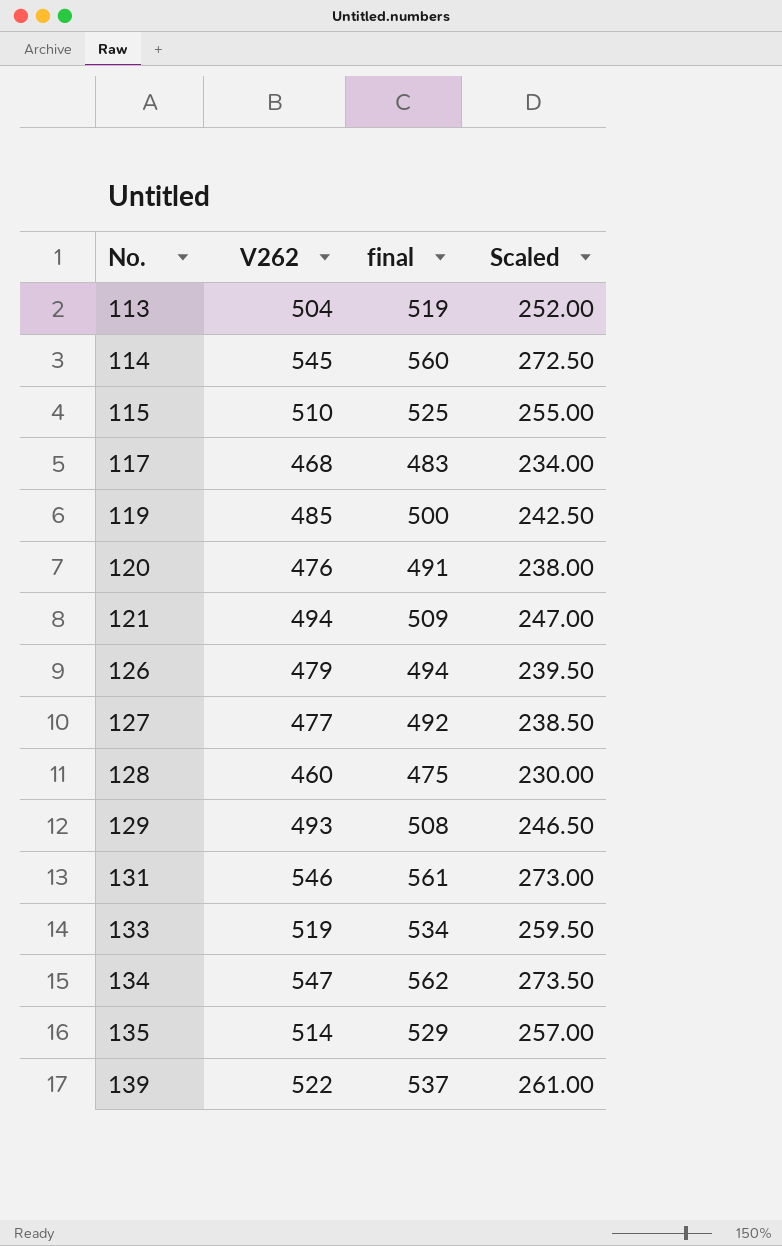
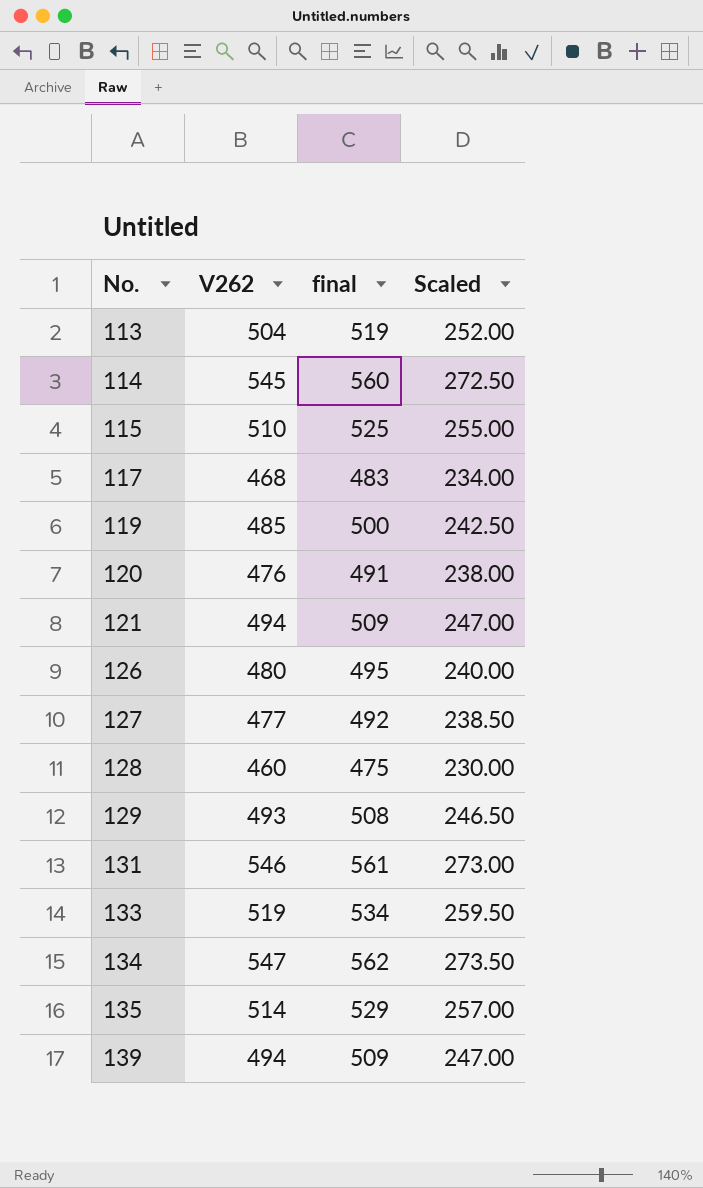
126 | V262: 479 -> 480
126 | final: 494 -> 495
126 | Scaled: 239.50 -> 240.00
139 | V262: 522 -> 494
139 | final: 537 -> 509
139 | Scaled: 261.00 -> 247.00

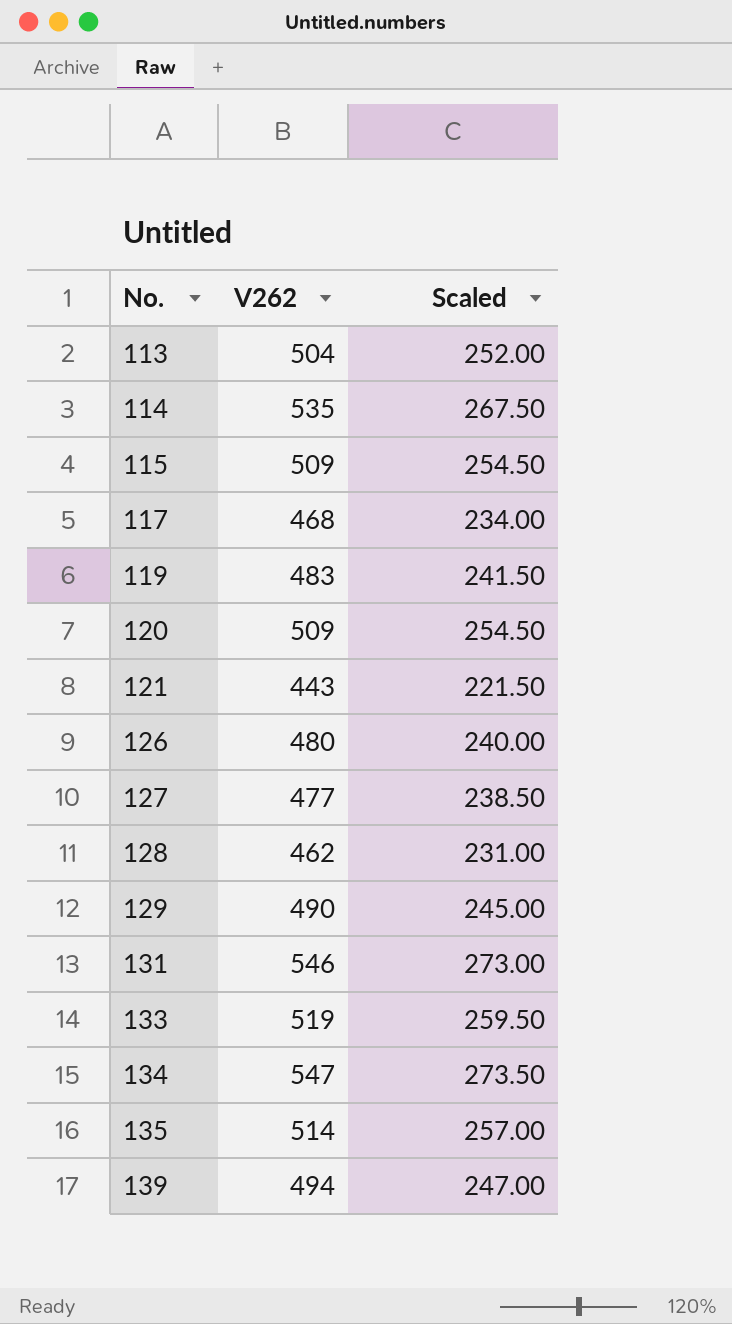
column final | formula: [V262] + 15 -> none
114 | V262: 545 -> 535
114 | Scaled: 272.50 -> 267.50
115 | V262: 510 -> 509
115 | Scaled: 255.00 -> 254.50
119 | V262: 485 -> 483
119 | Scaled: 242.50 -> 241.50
120 | V262: 476 -> 509
120 | Scaled: 238.00 -> 254.50
121 | V262: 494 -> 443
121 | Scaled: 247.00 -> 221.50
128 | V262: 460 -> 462
128 | Scaled: 230.00 -> 231.00
129 | V262: 493 -> 490
129 | Scaled: 246.50 -> 245.00

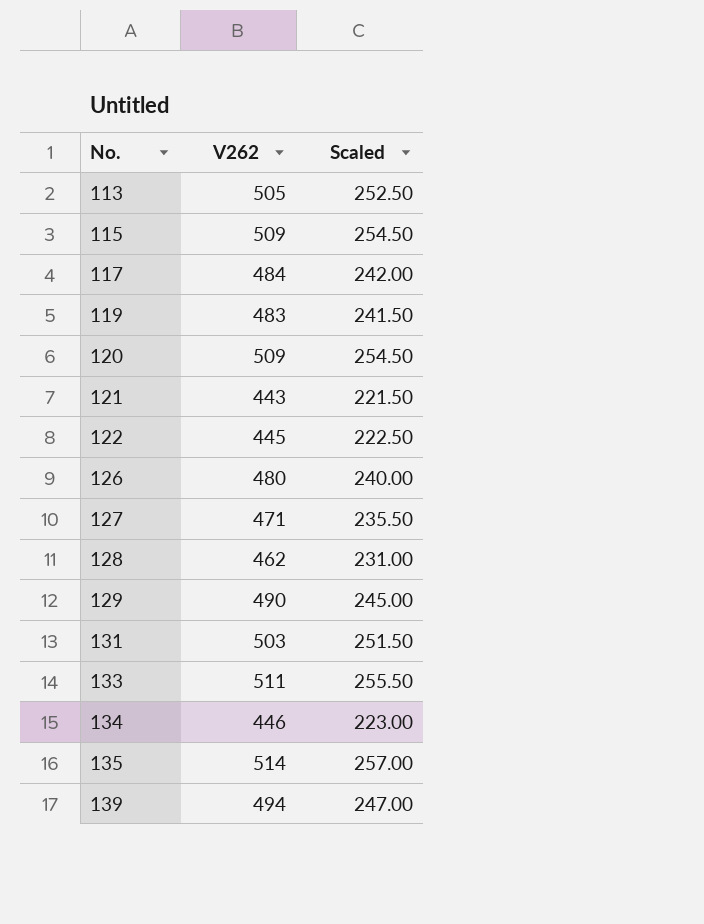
row 114: 535 | 267.50 -> none
113 | V262: 504 -> 505
113 | Scaled: 252.00 -> 252.50
117 | V262: 468 -> 484
117 | Scaled: 234.00 -> 242.00
row 122: none -> 445 | 222.50
127 | V262: 477 -> 471
127 | Scaled: 238.50 -> 235.50
131 | V262: 546 -> 503
131 | Scaled: 273.00 -> 251.50
133 | V262: 519 -> 511
133 | Scaled: 259.50 -> 255.50
134 | V262: 547 -> 446
134 | Scaled: 273.50 -> 223.00

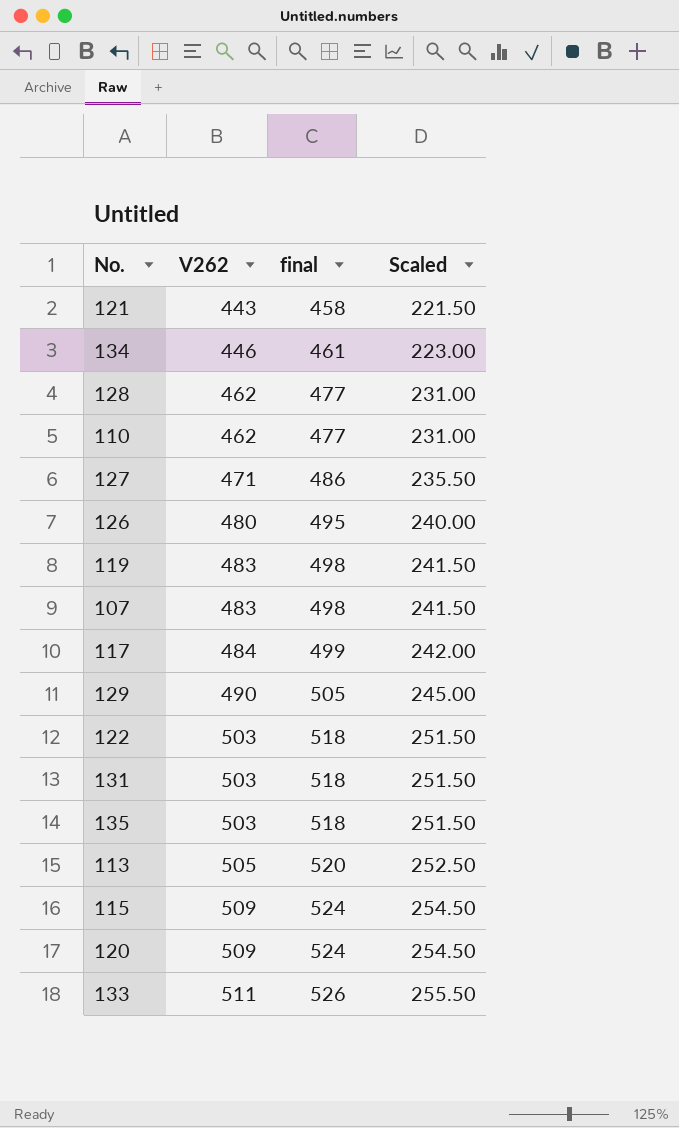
row order: No. ascending -> V262 ascending
column final | formula: none -> [V262] + 15
row 139: 494 | 247.00 -> none
row 110: none -> 462 | 477 | 231.00
row 107: none -> 483 | 498 | 241.50
122 | V262: 445 -> 503
122 | Scaled: 222.50 -> 251.50
135 | V262: 514 -> 503
135 | Scaled: 257.00 -> 251.50

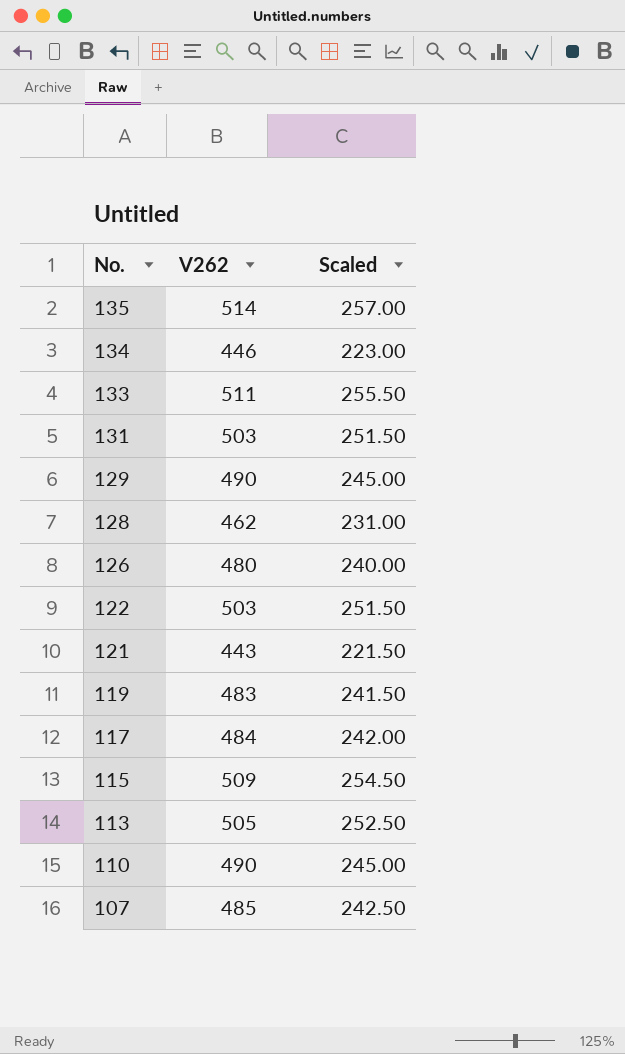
row order: V262 ascending -> No. descending
column final | formula: [V262] + 15 -> none
row 127: 471 | 486 | 235.50 -> none
row 120: 509 | 524 | 254.50 -> none
135 | V262: 503 -> 514
135 | Scaled: 251.50 -> 257.00
110 | V262: 462 -> 490
110 | Scaled: 231.00 -> 245.00
107 | V262: 483 -> 485
107 | Scaled: 241.50 -> 242.50

